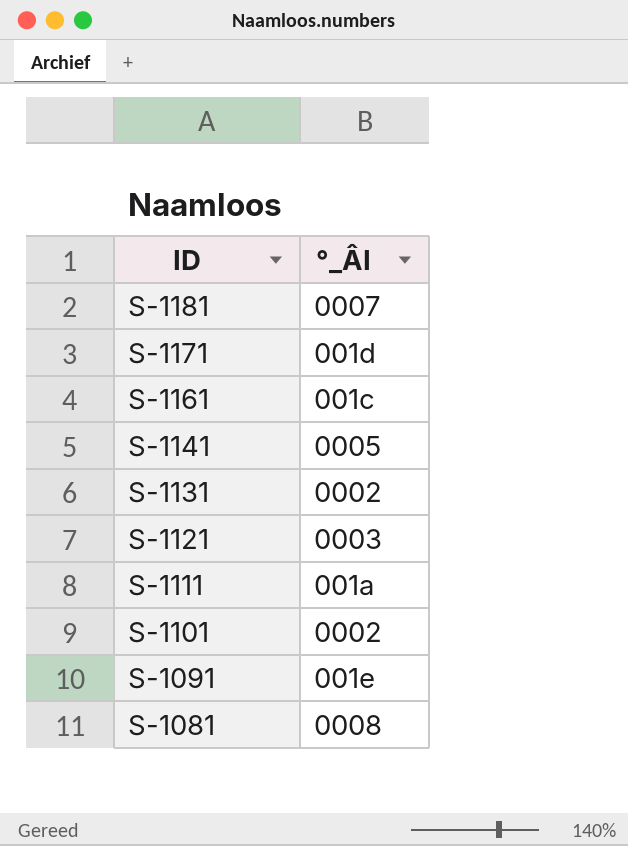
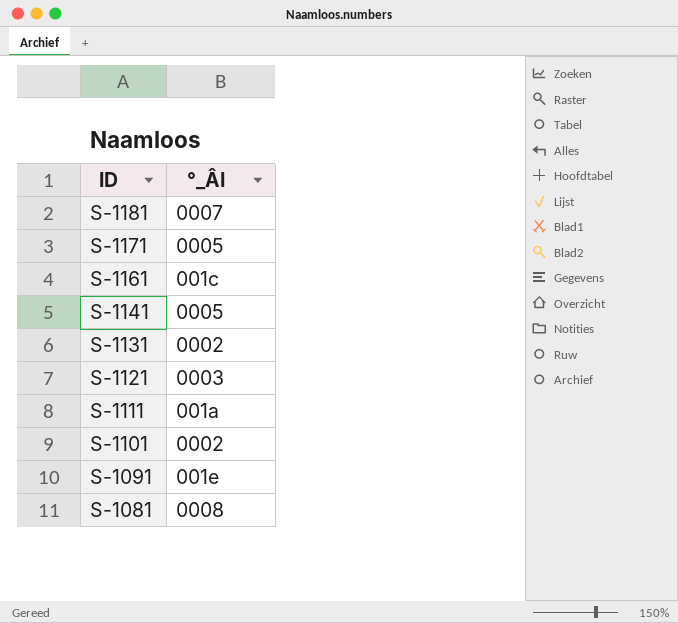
S-1171 | °_ÂI: 001d -> 0005

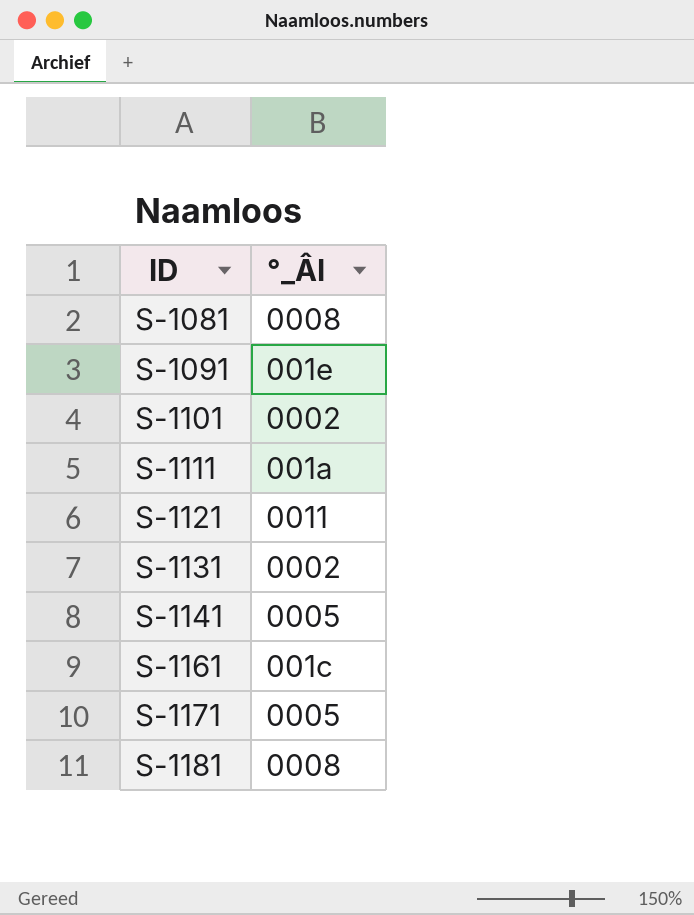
row order: ID descending -> ID ascending
S-1121 | °_ÂI: 0003 -> 0011
S-1181 | °_ÂI: 0007 -> 0008

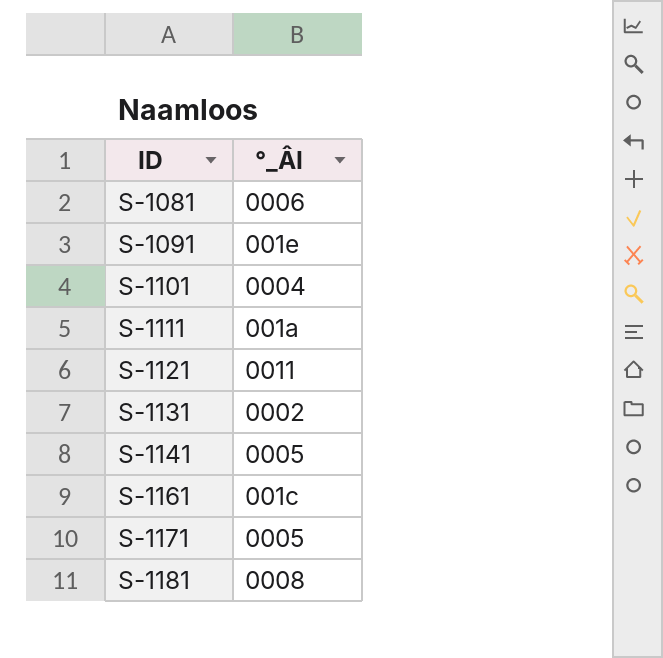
S-1081 | °_ÂI: 0008 -> 0006
S-1101 | °_ÂI: 0002 -> 0004

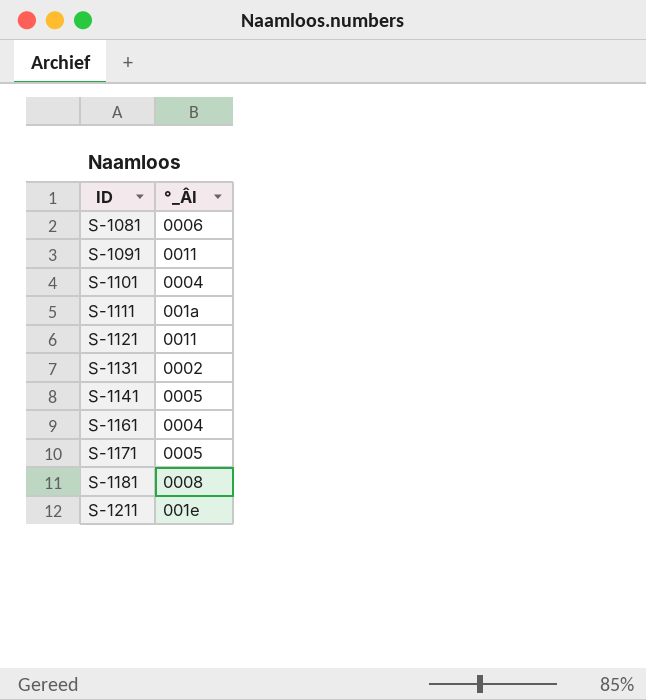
S-1091 | °_ÂI: 001e -> 0011
S-1161 | °_ÂI: 001c -> 0004
row S-1211: none -> 001e

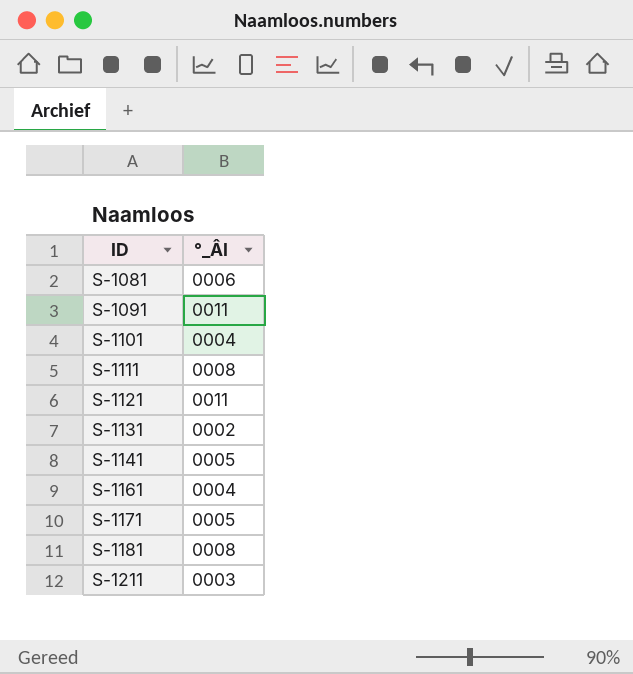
S-1111 | °_ÂI: 001a -> 0008
S-1211 | °_ÂI: 001e -> 0003

